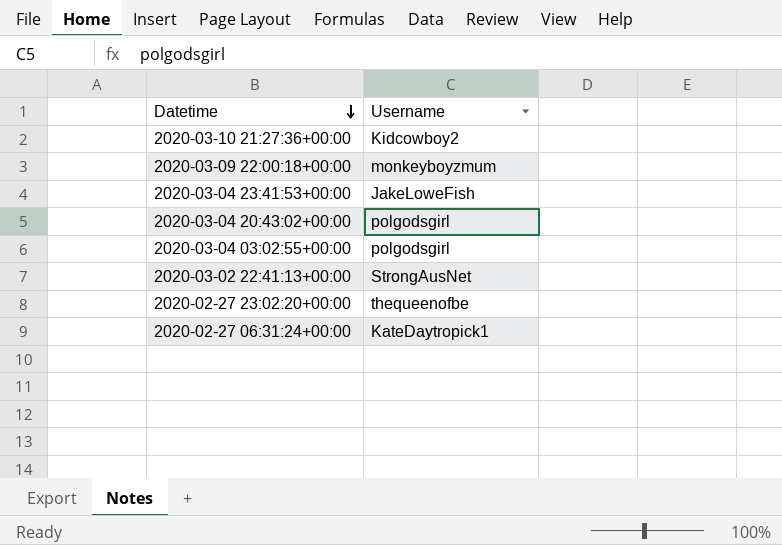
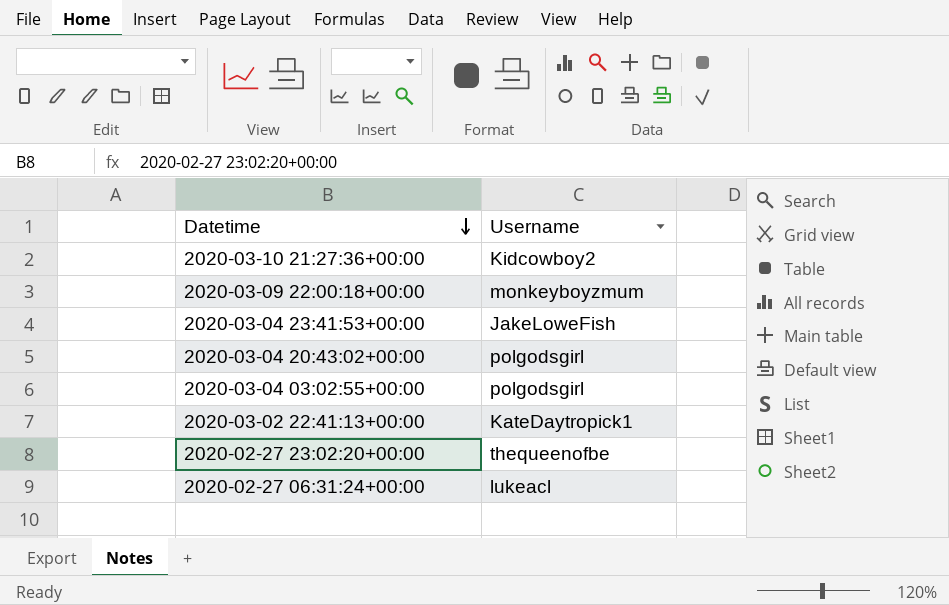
2020-03-02 22:41:13+00:00 | Username: StrongAusNet -> KateDaytropick1
2020-02-27 06:31:24+00:00 | Username: KateDaytropick1 -> lukeacl

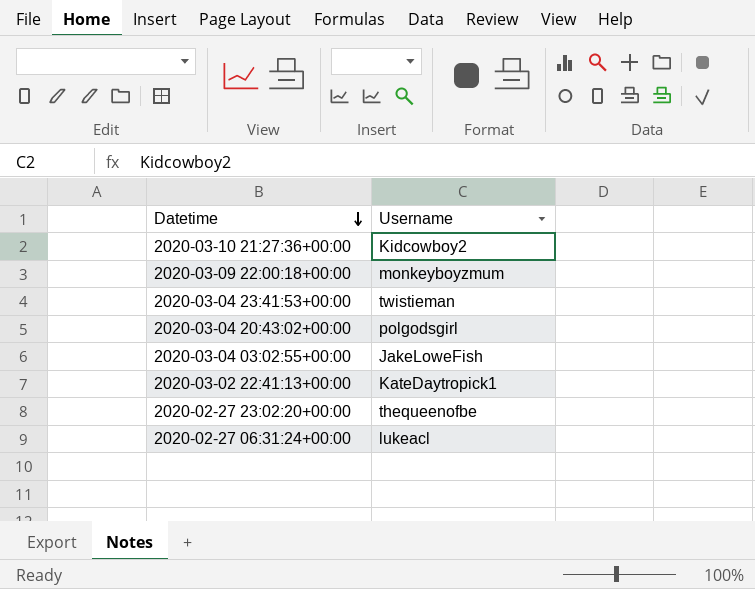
2020-03-04 23:41:53+00:00 | Username: JakeLoweFish -> twistieman
2020-03-04 03:02:55+00:00 | Username: polgodsgirl -> JakeLoweFish

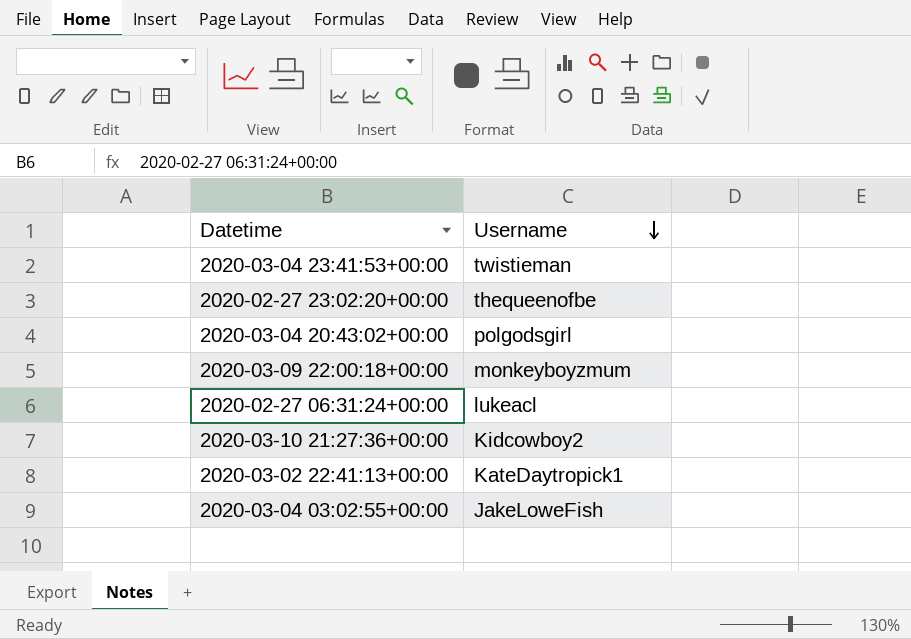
row order: Datetime descending -> Username descending

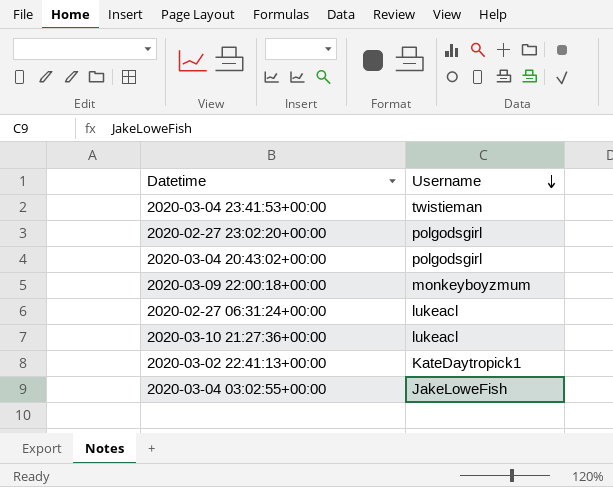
2020-02-27 23:02:20+00:00 | Username: thequeenofbe -> polgodsgirl
2020-03-10 21:27:36+00:00 | Username: Kidcowboy2 -> lukeacl

